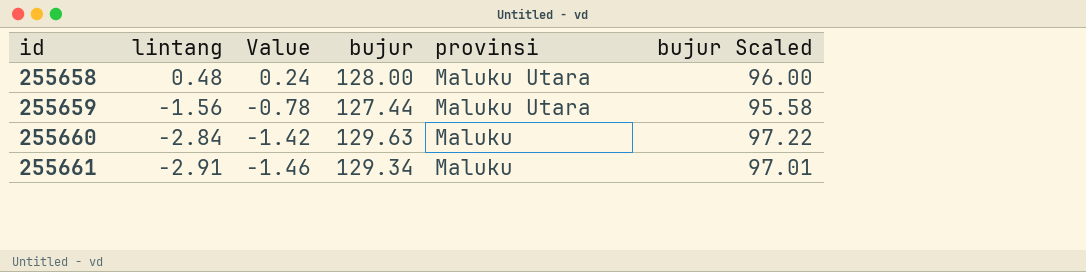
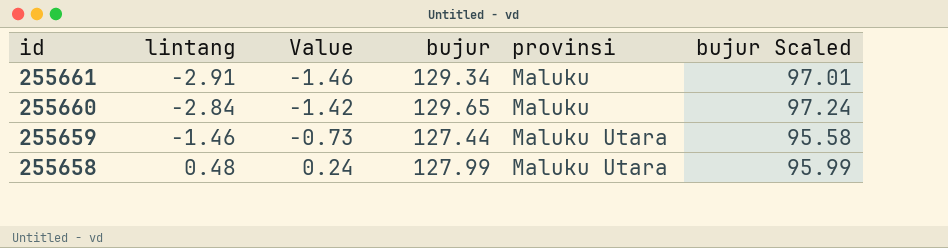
row order: id ascending -> id descending
255660 | bujur: 129.63 -> 129.65
255660 | bujur Scaled: 97.22 -> 97.24
255659 | lintang: -1.56 -> -1.46
255659 | Value: -0.78 -> -0.73
255658 | bujur: 128.00 -> 127.99
255658 | bujur Scaled: 96.00 -> 95.99

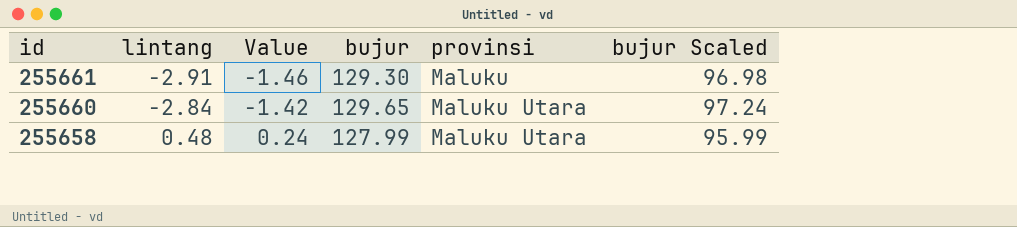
row 255659: -1.46 | -0.73 | 127.44 | Maluku Utara | 95.58 -> none
255661 | bujur: 129.34 -> 129.30
255661 | bujur Scaled: 97.01 -> 96.98
255660 | provinsi: Maluku -> Maluku Utara

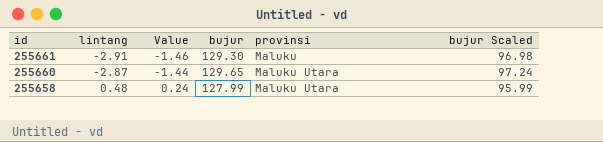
255660 | lintang: -2.84 -> -2.87
255660 | Value: -1.42 -> -1.44

